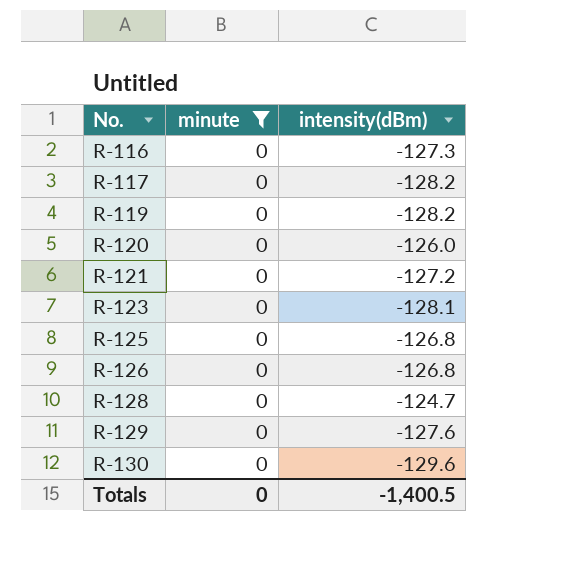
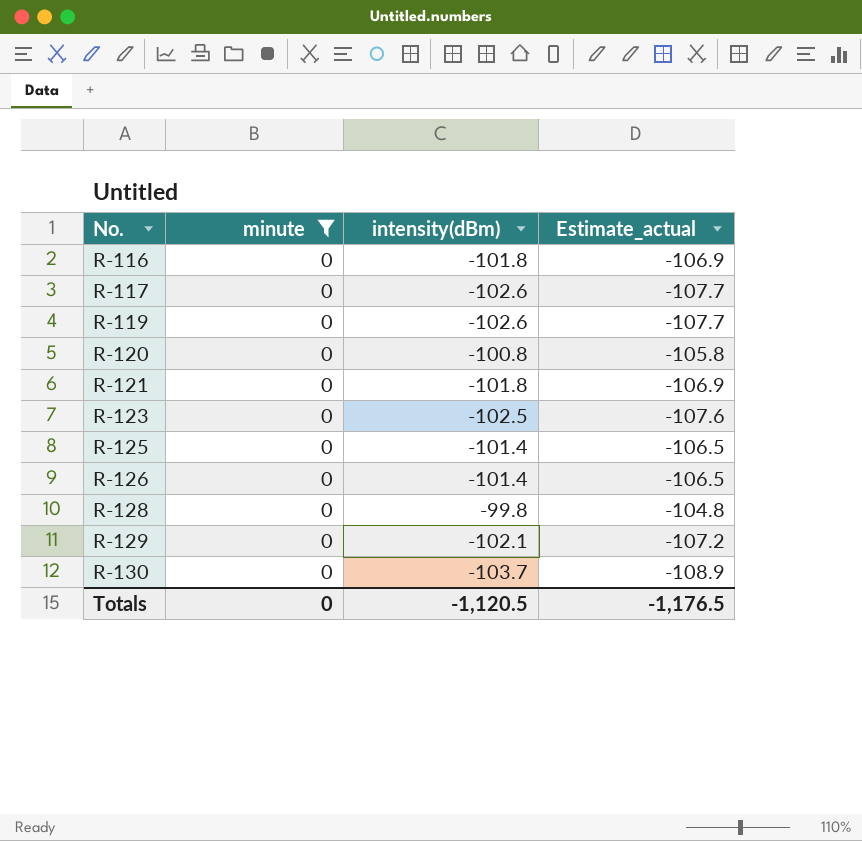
column Estimate_actual | formula: none -> [intensity(dBm)] * 1.05
R-116 | intensity(dBm): -127.3 -> -101.8
R-117 | intensity(dBm): -128.2 -> -102.6
R-119 | intensity(dBm): -128.2 -> -102.6
R-120 | intensity(dBm): -126.0 -> -100.8
R-121 | intensity(dBm): -127.2 -> -101.8
R-123 | intensity(dBm): -128.1 -> -102.5
R-125 | intensity(dBm): -126.8 -> -101.4
R-126 | intensity(dBm): -126.8 -> -101.4
R-128 | intensity(dBm): -124.7 -> -99.8
R-129 | intensity(dBm): -127.6 -> -102.1
R-130 | intensity(dBm): -129.6 -> -103.7
Totals | intensity(dBm): -1,400.5 -> -1,120.5

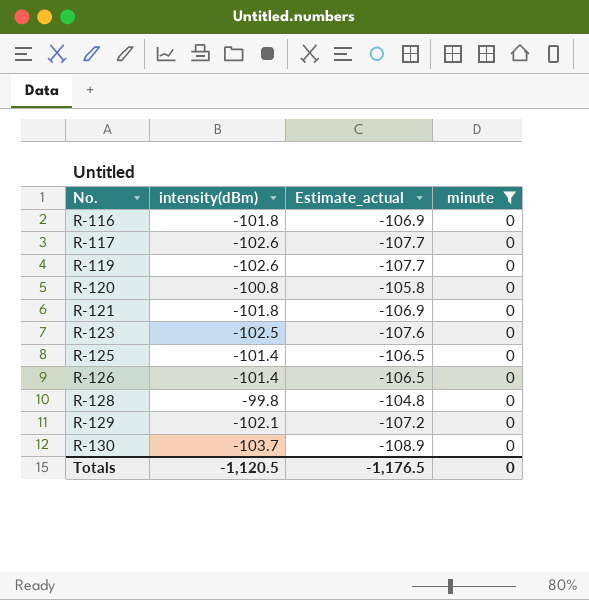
column minute | position: 2 -> 4

